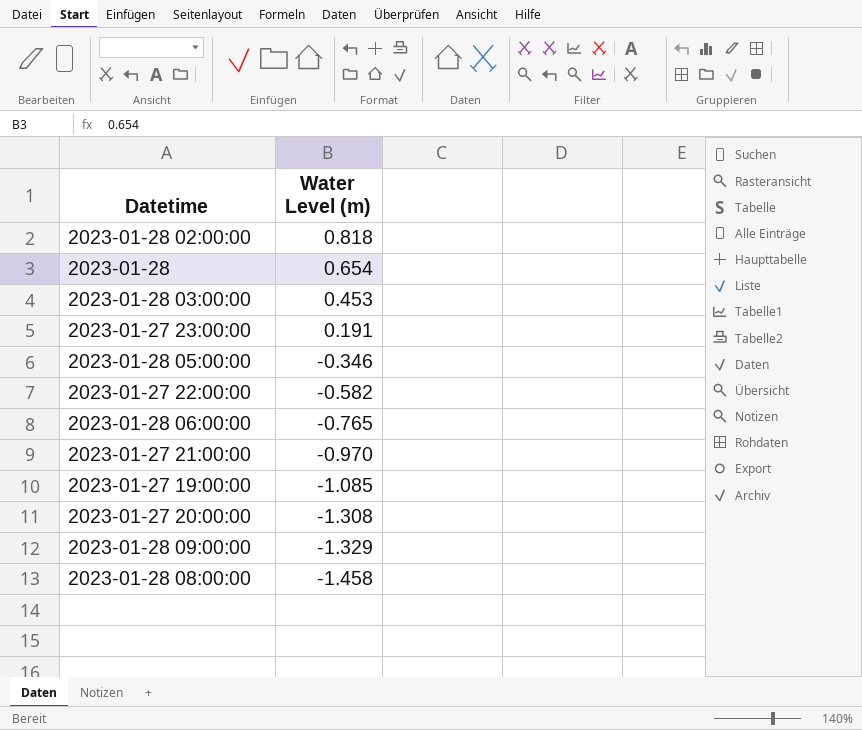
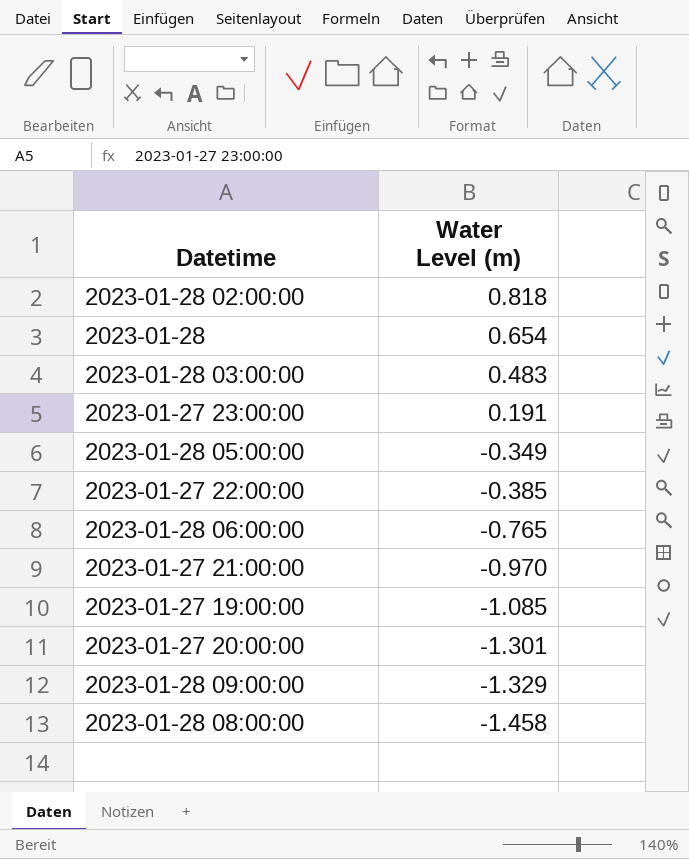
2023-01-28 03:00:00 | Water Level (m): 0.453 -> 0.483
2023-01-28 05:00:00 | Water Level (m): -0.346 -> -0.349
2023-01-27 22:00:00 | Water Level (m): -0.582 -> -0.385
2023-01-27 20:00:00 | Water Level (m): -1.308 -> -1.301

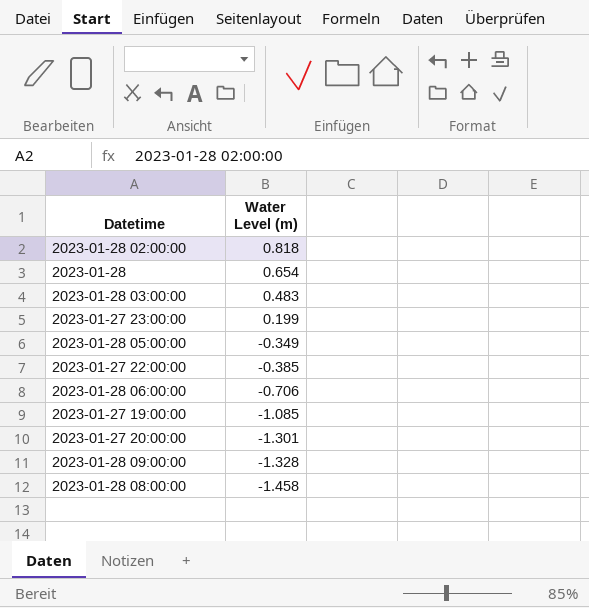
row 2023-01-27 21:00:00: -0.970 -> none
2023-01-27 23:00:00 | Water Level (m): 0.191 -> 0.199
2023-01-28 06:00:00 | Water Level (m): -0.765 -> -0.706
2023-01-28 09:00:00 | Water Level (m): -1.329 -> -1.328

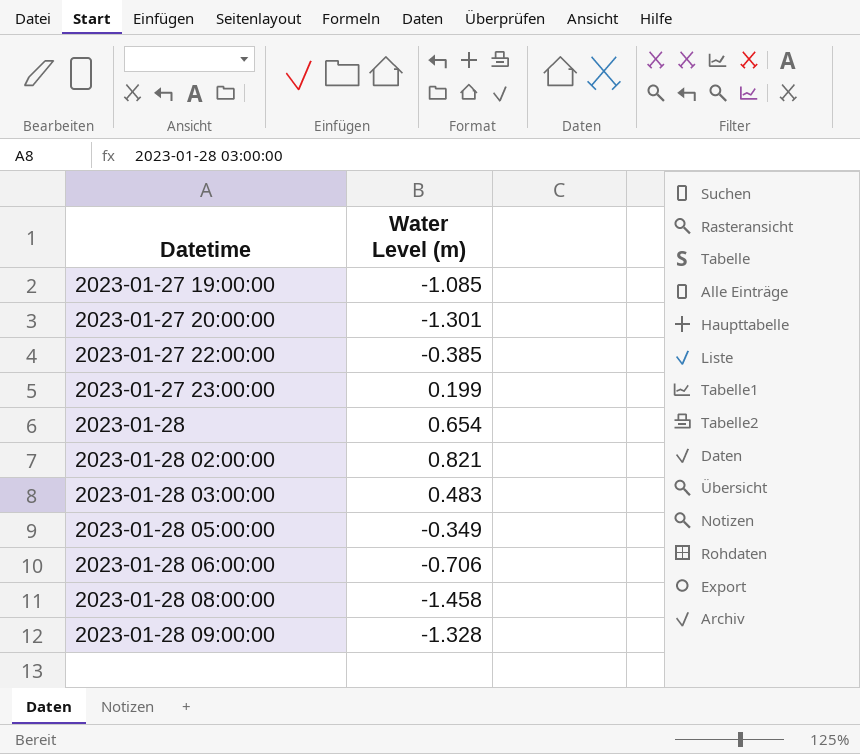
row order: Water Level (m) descending -> Datetime ascending
2023-01-28 02:00:00 | Water Level (m): 0.818 -> 0.821

